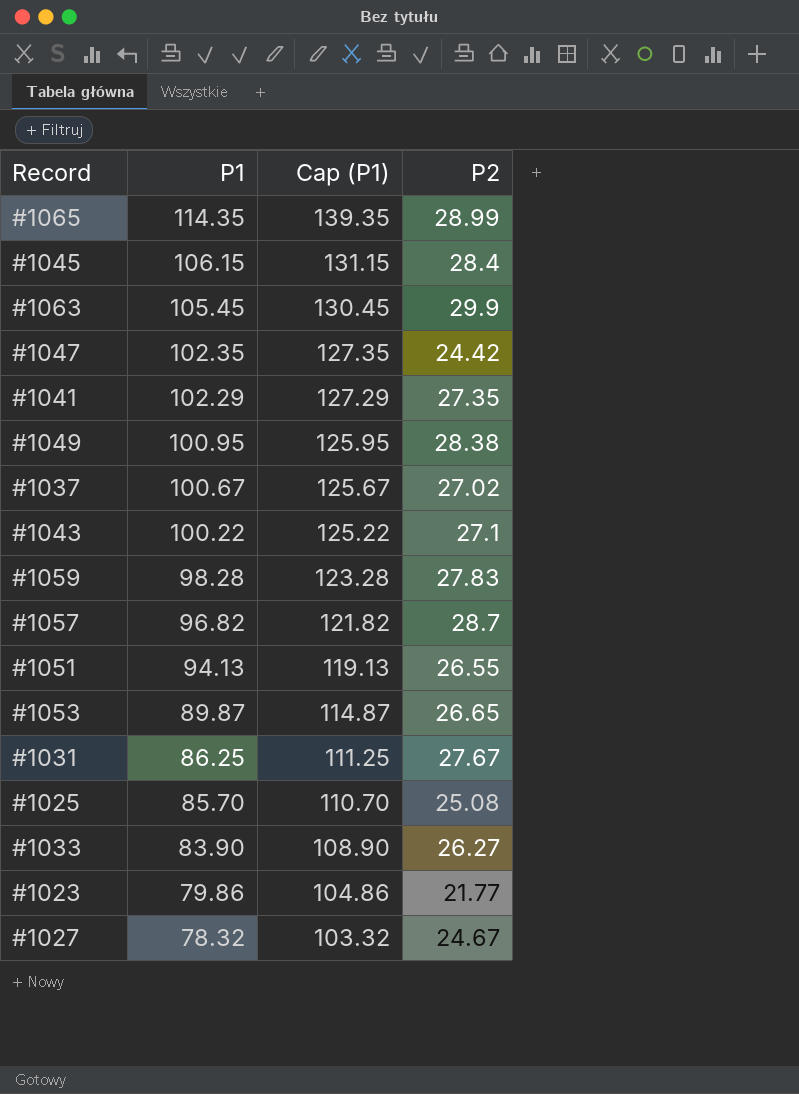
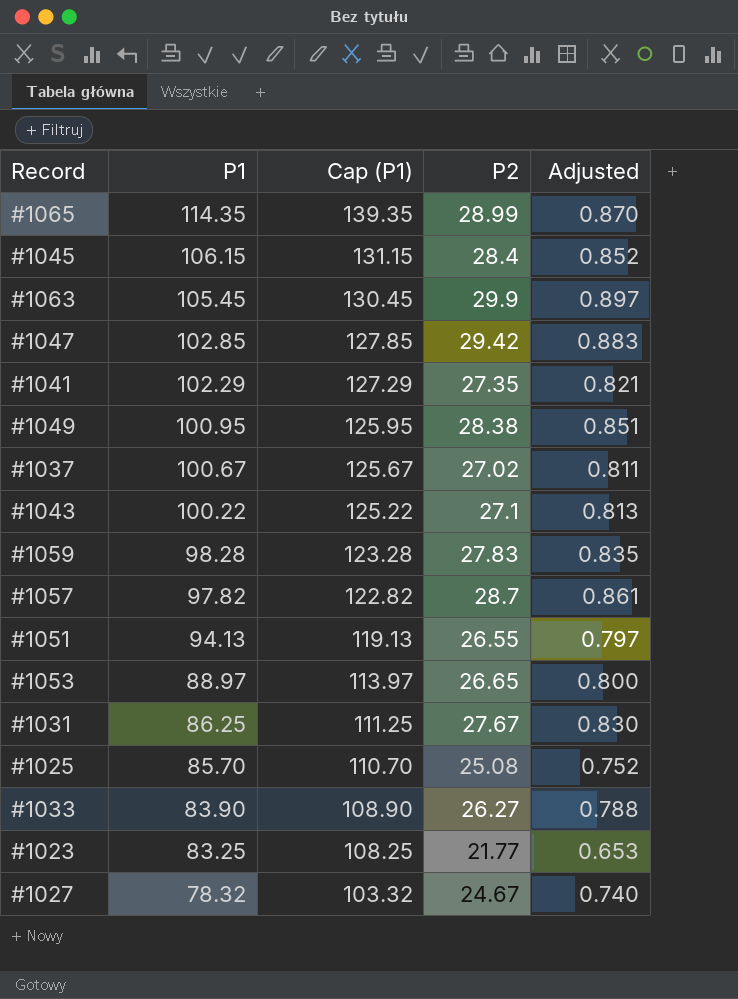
column Adjusted | formula: none -> [P2] * 0.03
#1047 | P1: 102.35 -> 102.85
#1047 | Cap (P1): 127.35 -> 127.85
#1047 | P2: 24.42 -> 29.42
#1057 | P1: 96.82 -> 97.82
#1057 | Cap (P1): 121.82 -> 122.82
#1053 | P1: 89.87 -> 88.97
#1053 | Cap (P1): 114.87 -> 113.97
#1023 | P1: 79.86 -> 83.25
#1023 | Cap (P1): 104.86 -> 108.25

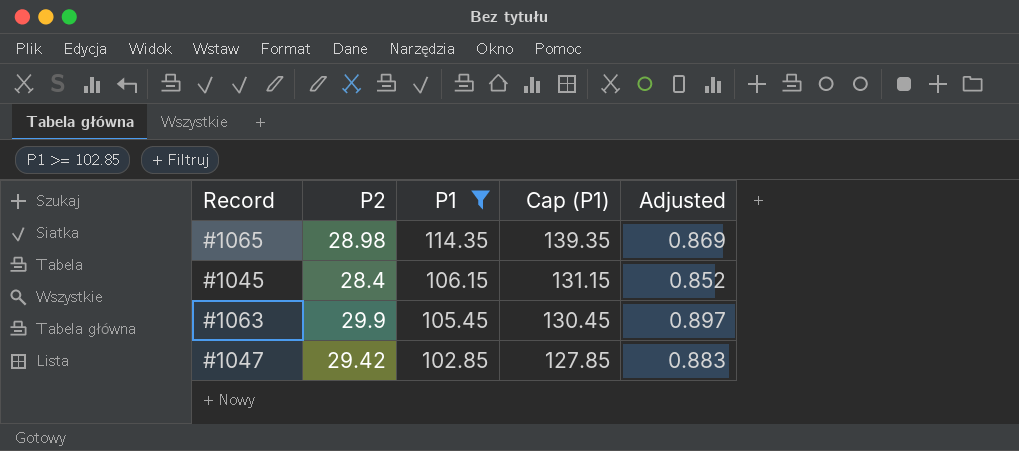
filter: none -> P1 >= 102.85
column P2 | position: 4 -> 2
#1065 | P2: 28.99 -> 28.98
#1065 | Adjusted: 0.870 -> 0.869

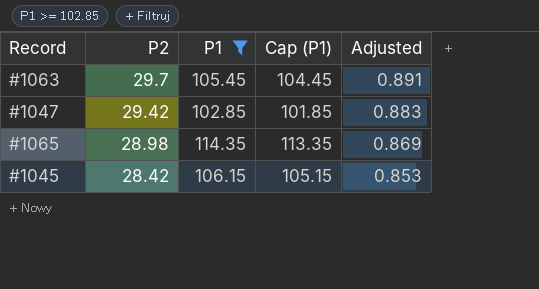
row order: P1 descending -> P2 descending
column Cap (P1) | formula: [P1] + 25 -> [P1] - 1
#1063 | P2: 29.9 -> 29.7
#1063 | Adjusted: 0.897 -> 0.891
#1045 | P2: 28.4 -> 28.42
#1045 | Adjusted: 0.852 -> 0.853

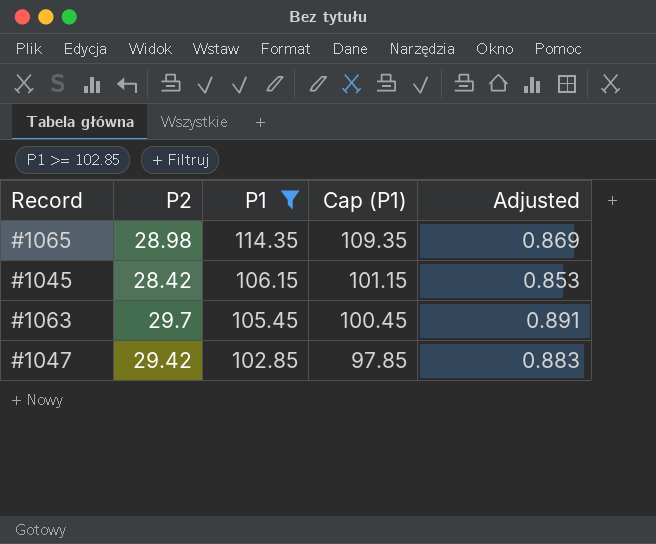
row order: P2 descending -> P1 descending
column Cap (P1) | formula: [P1] - 1 -> [P1] - 5

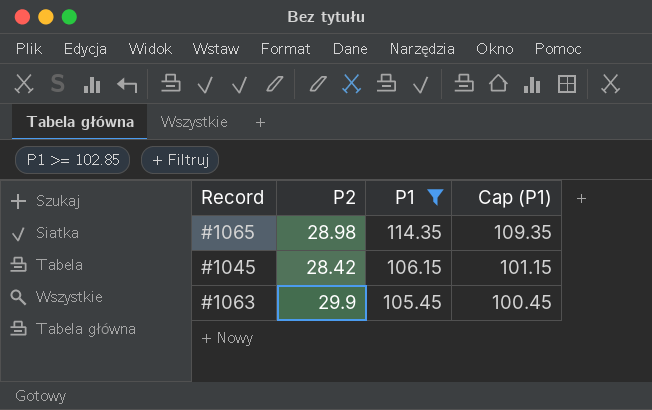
column Adjusted | formula: [P2] * 0.03 -> none
row #1047: 29.42 | 102.85 | 97.85 | 0.883 -> none
#1063 | P2: 29.7 -> 29.9

